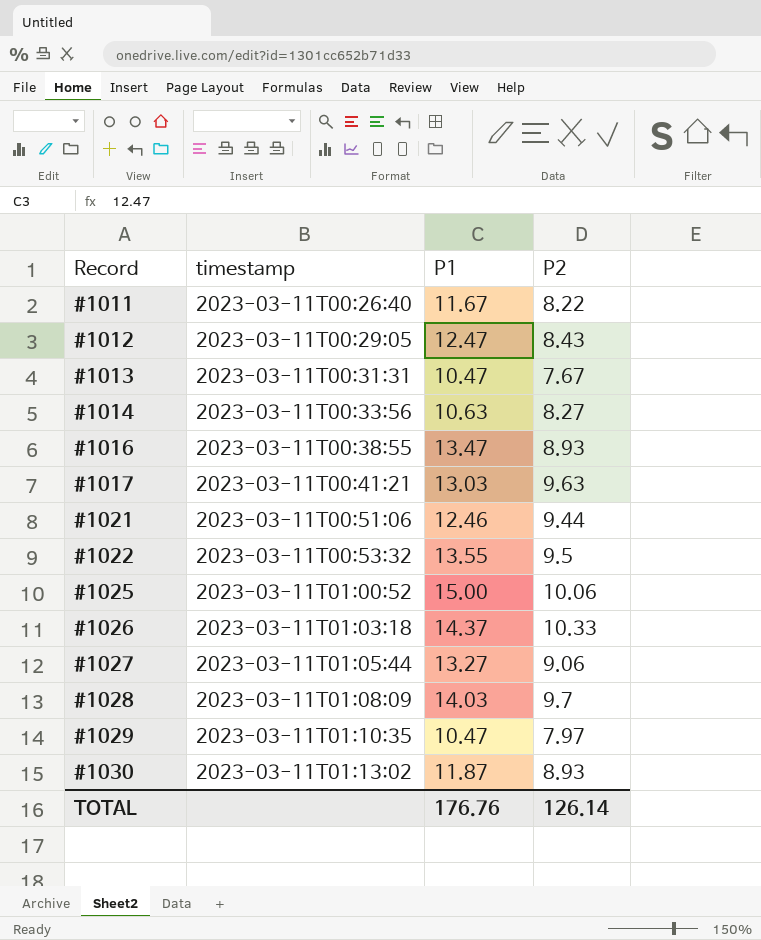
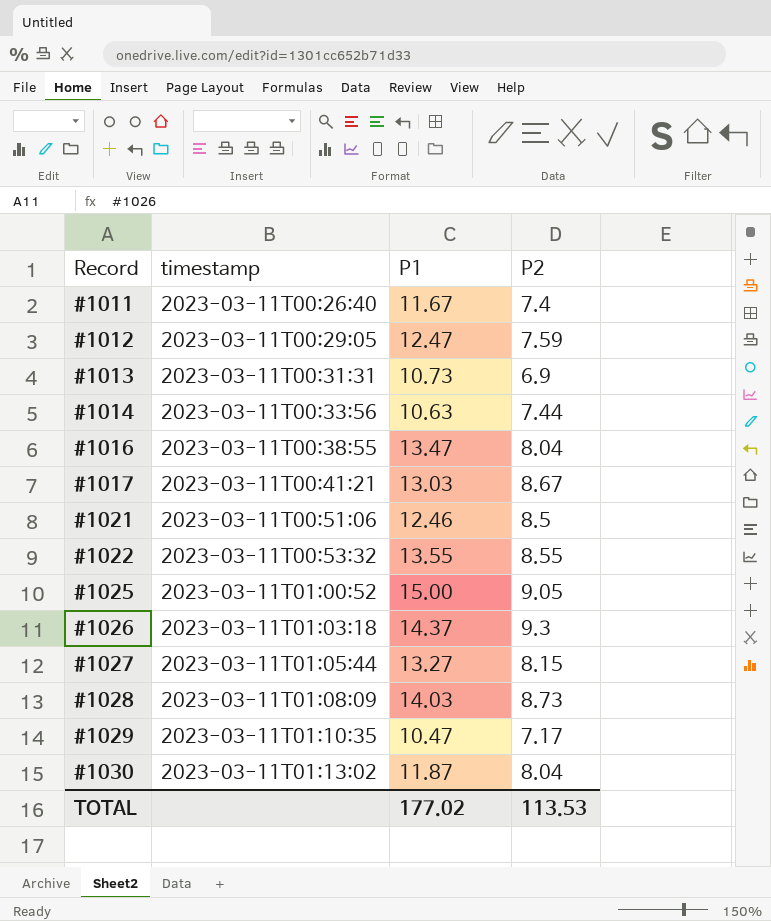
#1011 | P2: 8.22 -> 7.4
#1012 | P2: 8.43 -> 7.59
#1013 | P1: 10.47 -> 10.73
#1013 | P2: 7.67 -> 6.9
#1014 | P2: 8.27 -> 7.44
#1016 | P2: 8.93 -> 8.04
#1017 | P2: 9.63 -> 8.67
#1021 | P2: 9.44 -> 8.5
#1022 | P2: 9.5 -> 8.55
#1025 | P2: 10.06 -> 9.05
#1026 | P2: 10.33 -> 9.3
#1027 | P2: 9.06 -> 8.15
#1028 | P2: 9.7 -> 8.73
#1029 | P2: 7.97 -> 7.17
#1030 | P2: 8.93 -> 8.04
TOTAL | P1: 176.76 -> 177.02
TOTAL | P2: 126.14 -> 113.53

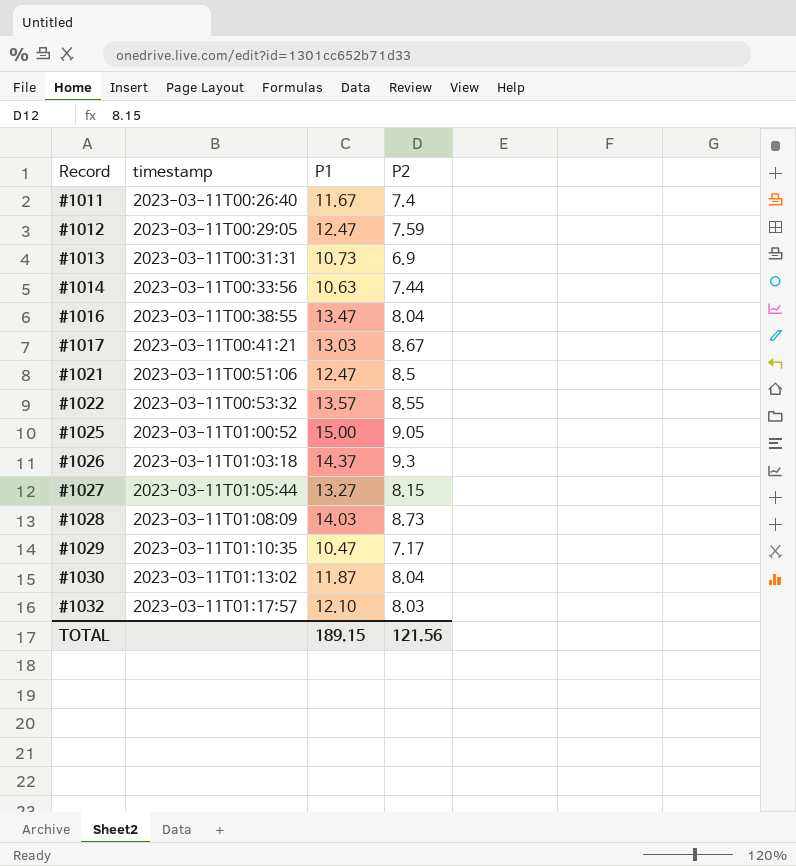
#1021 | P1: 12.46 -> 12.47
#1022 | P1: 13.55 -> 13.57
row #1032: none -> 2023-03-11T01:17:57 | 12.10 | 8.03
TOTAL | P1: 177.02 -> 189.15
TOTAL | P2: 113.53 -> 121.56

